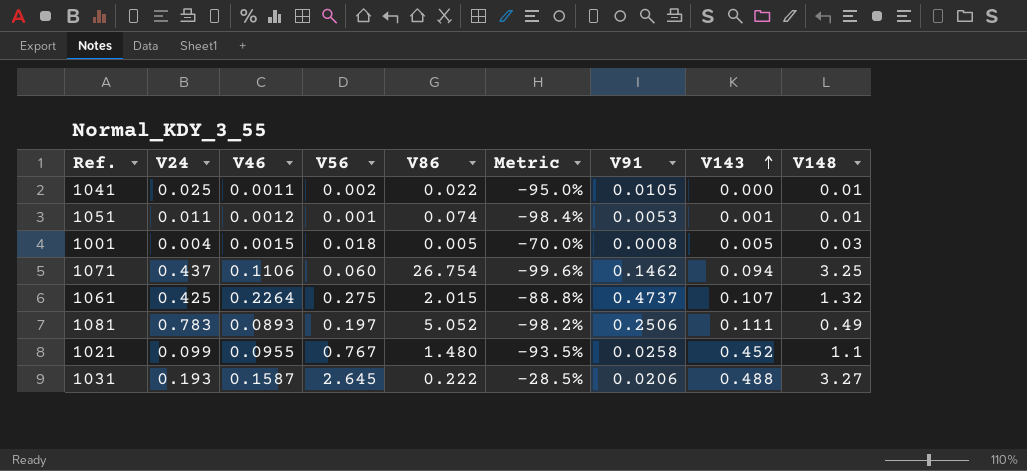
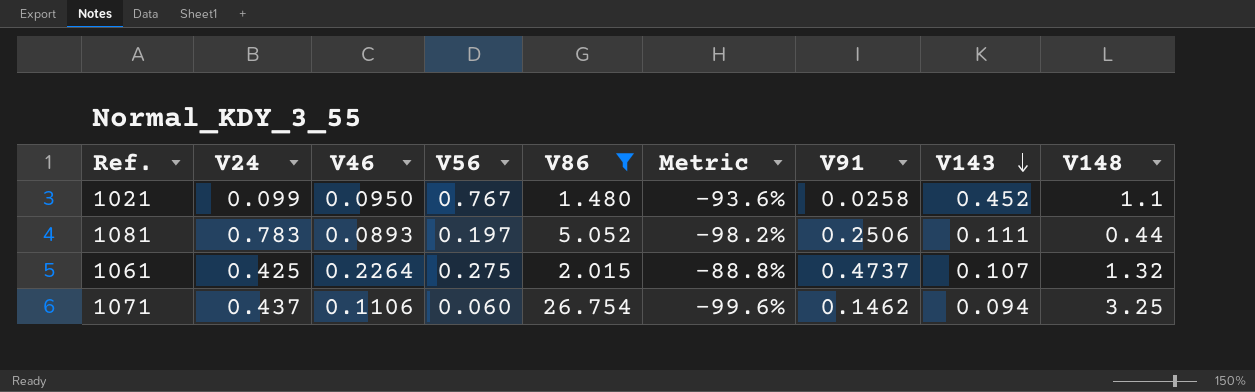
filter: none -> V86 >= 1.480
row order: V143 ascending -> V143 descending
1021 | V46: 0.0955 -> 0.0950
1021 | Metric: -93.5% -> -93.6%
1081 | V148: 0.49 -> 0.44

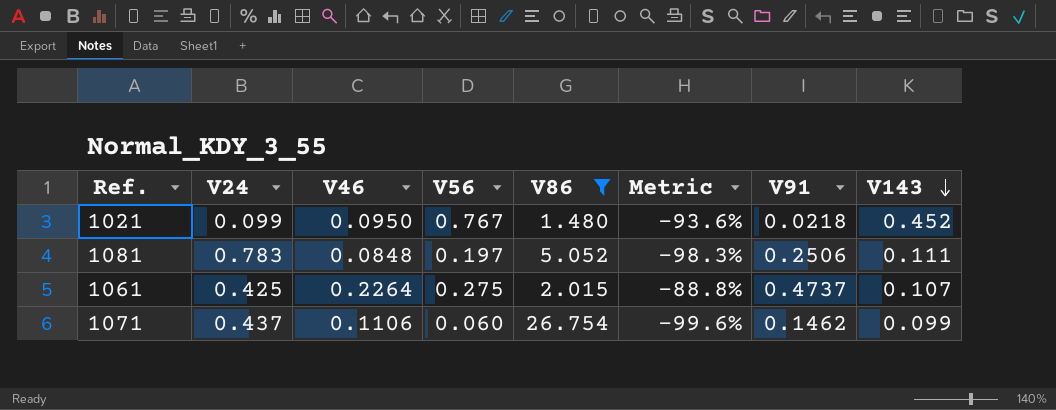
column V148 | position: 9 -> none
1021 | V91: 0.0258 -> 0.0218
1081 | V46: 0.0893 -> 0.0848
1081 | Metric: -98.2% -> -98.3%
1071 | V143: 0.094 -> 0.099

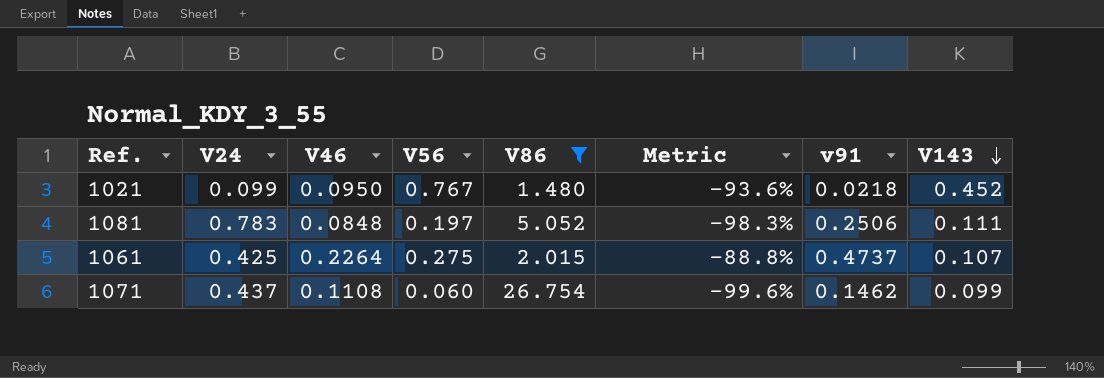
column name: V91 -> v91
1071 | V46: 0.1106 -> 0.1108

